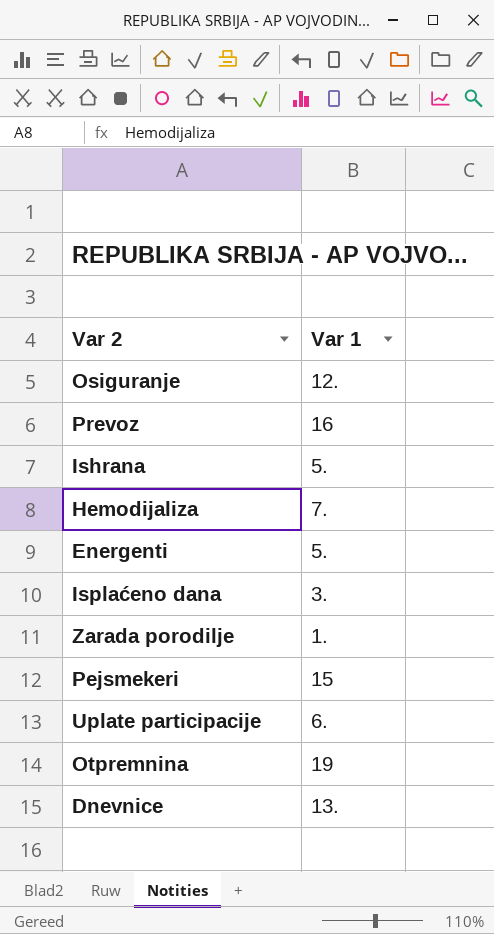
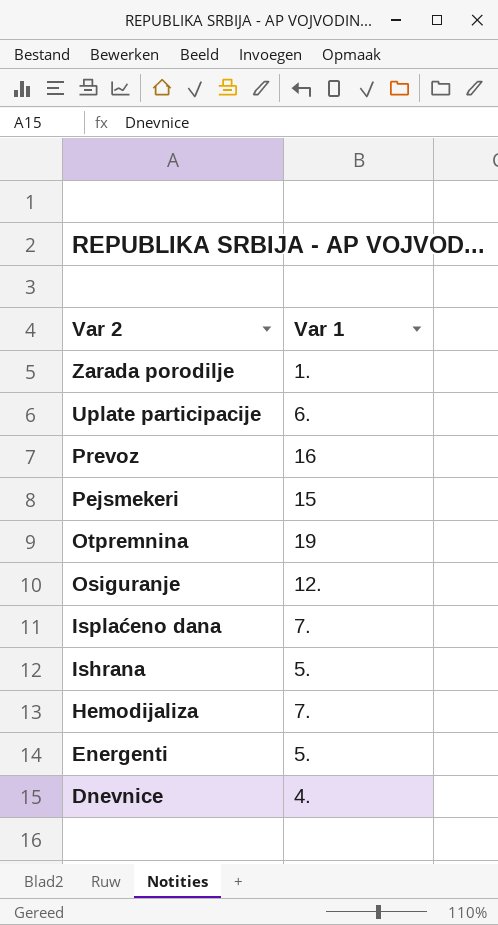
row order: none -> Var 2 descending
Isplaćeno dana | Var 1: 3. -> 7.
Dnevnice | Var 1: 13. -> 4.

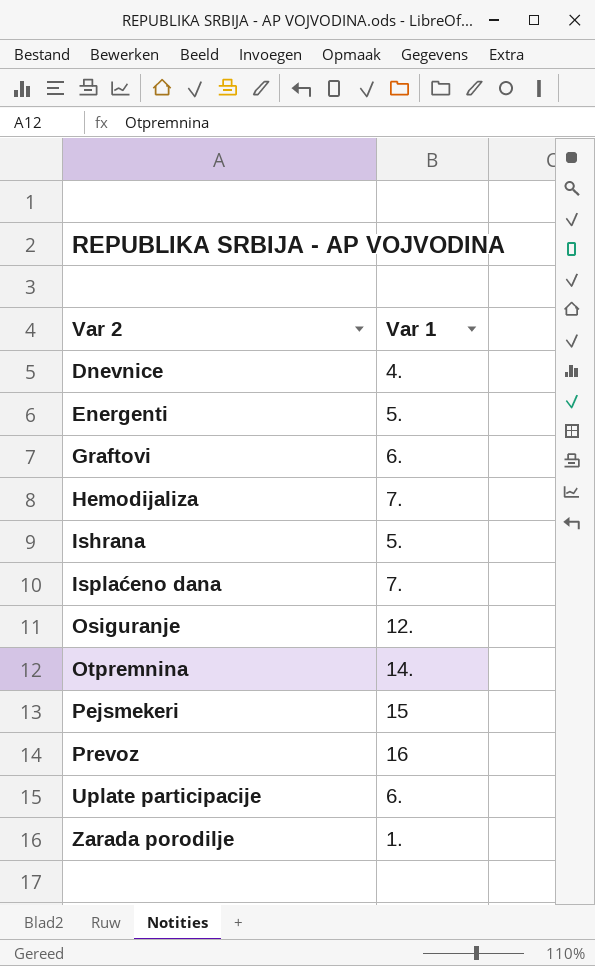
row order: Var 2 descending -> Var 2 ascending
row Graftovi: none -> 6.
Otpremnina | Var 1: 19 -> 14.

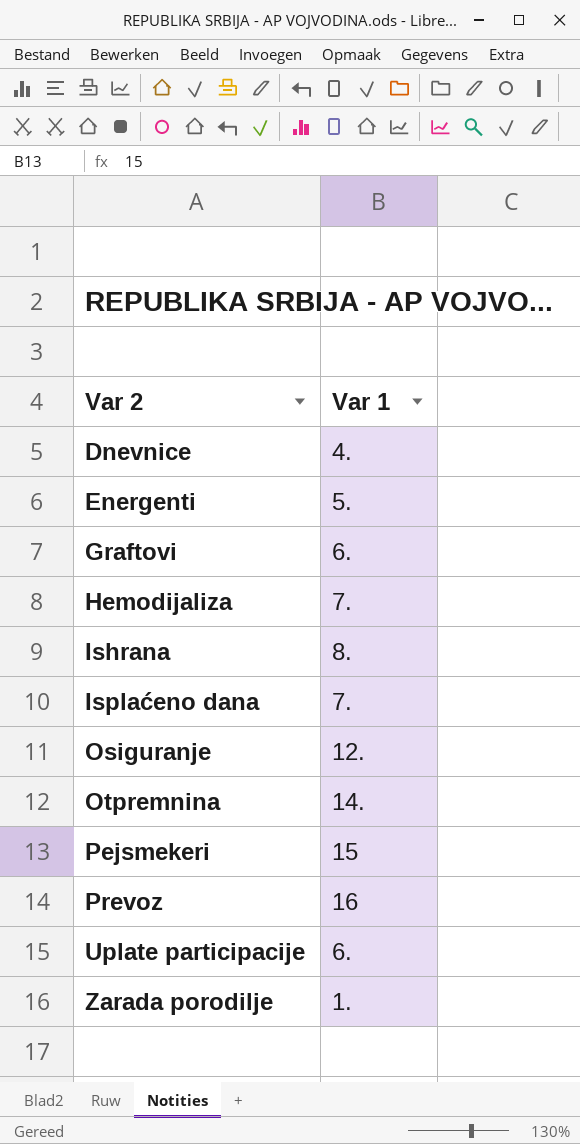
Ishrana | Var 1: 5. -> 8.

